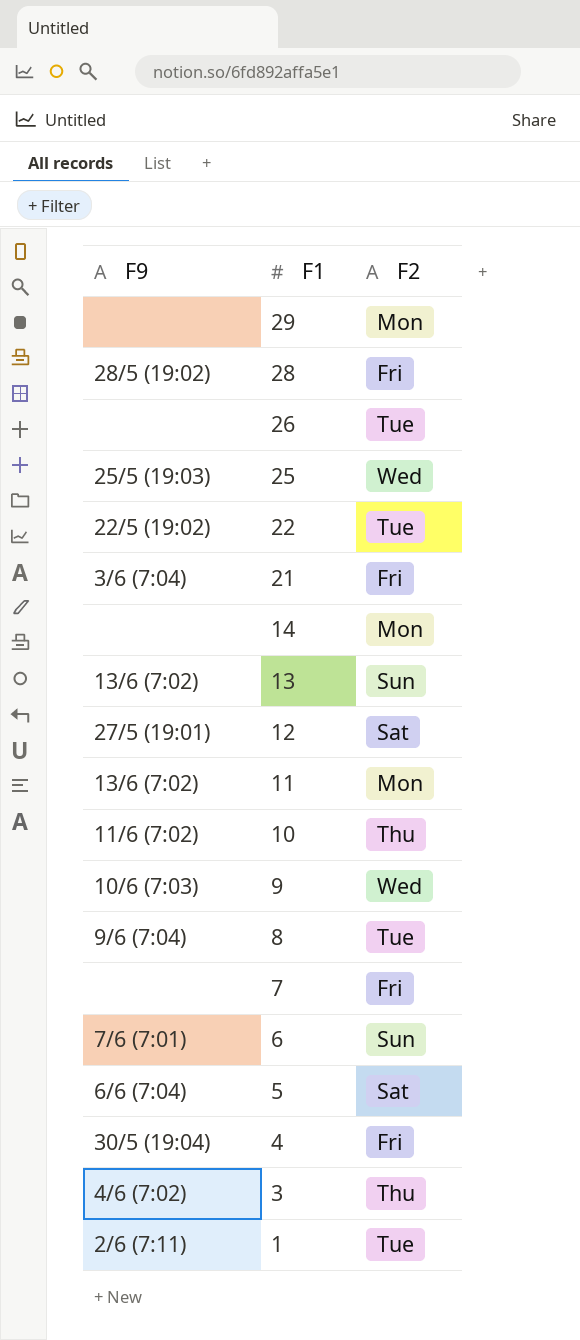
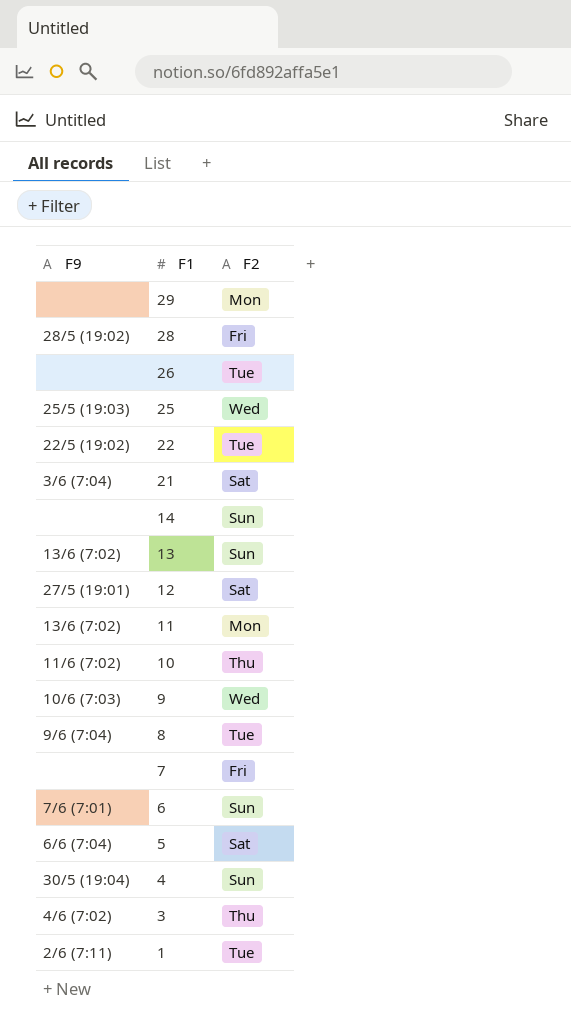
21 | F2: Fri -> Sat
14 | F2: Mon -> Sun
4 | F2: Fri -> Sun

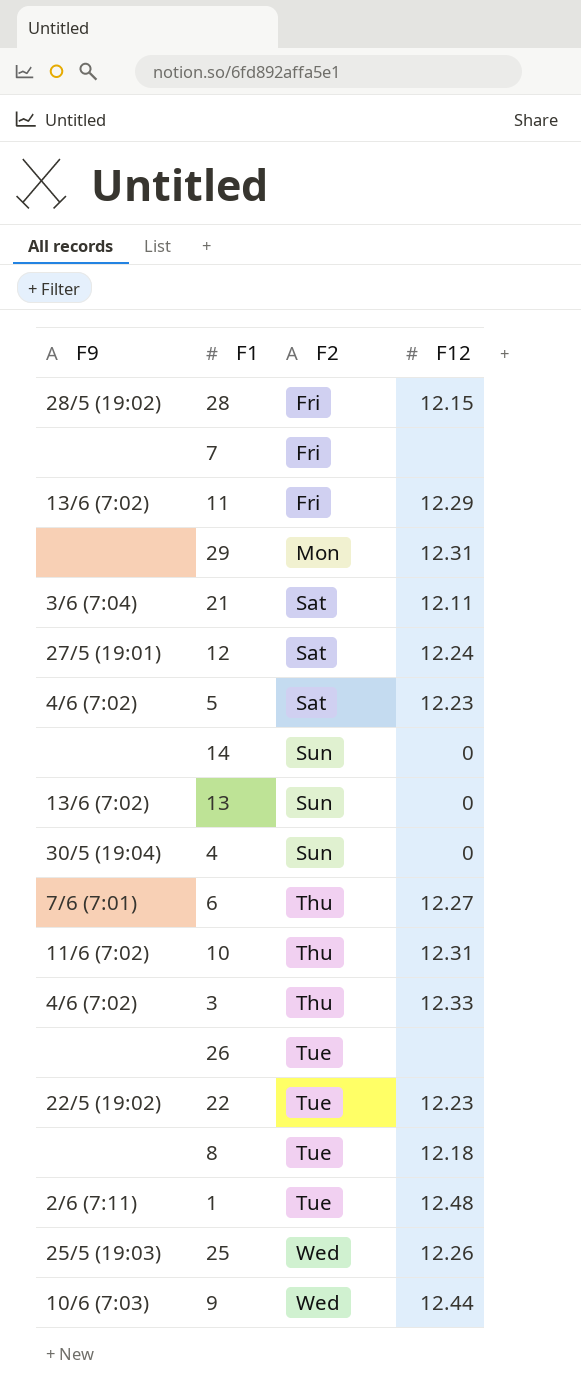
row order: F1 descending -> F2 ascending
column F12 | position: none -> 4
11 | F2: Mon -> Fri
5 | F9: 6/6 (7:04) -> 4/6 (7:02)
6 | F2: Sun -> Thu
8 | F9: 9/6 (7:04) -> none

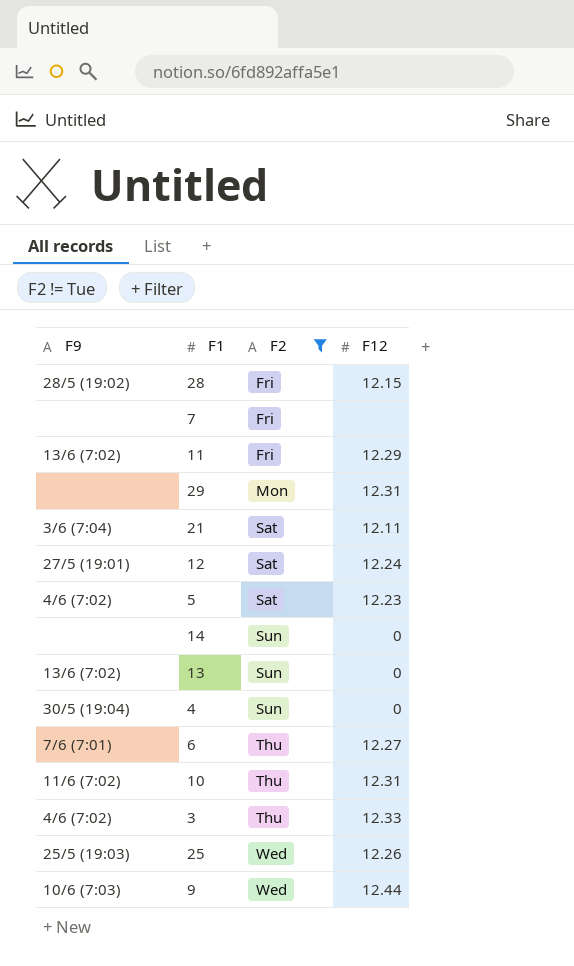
filter: none -> F2 != Tue

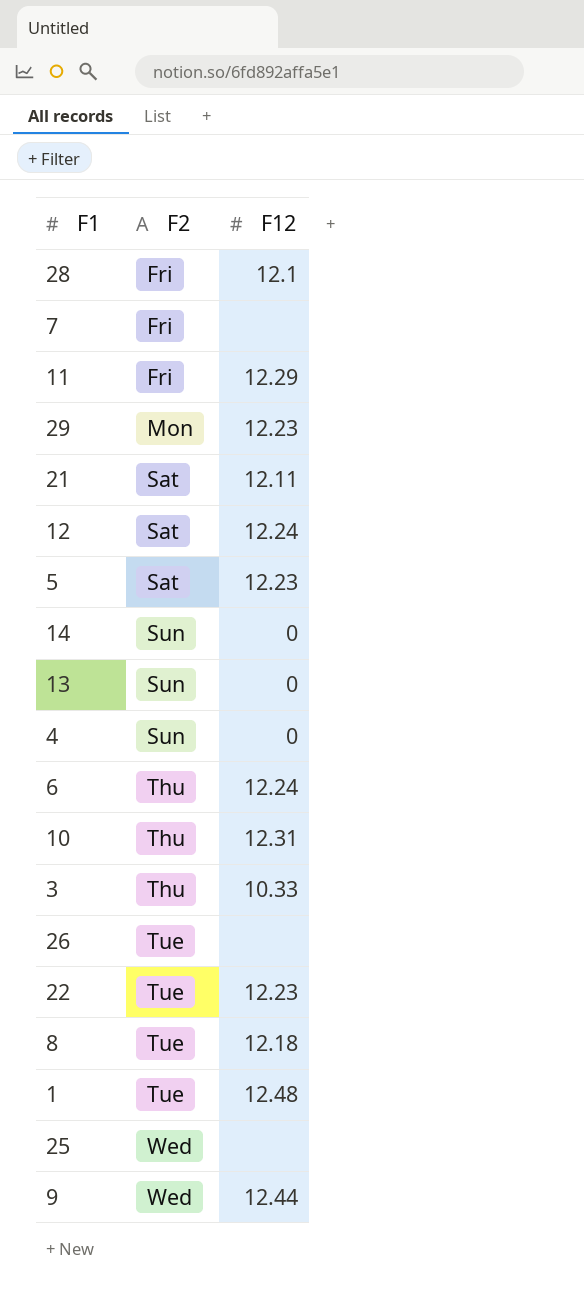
filter: F2 != Tue -> none
column F9 | position: 1 -> none
28 | F12: 12.15 -> 12.1
29 | F12: 12.31 -> 12.23
6 | F12: 12.27 -> 12.24
3 | F12: 12.33 -> 10.33
25 | F12: 12.26 -> none

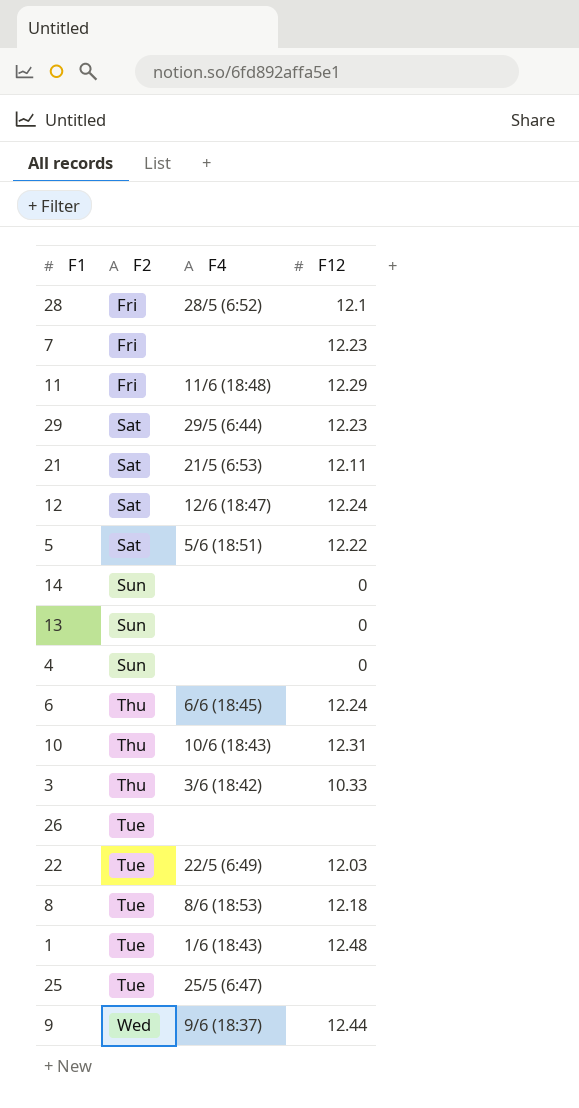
column F4 | position: none -> 3
7 | F12: none -> 12.23
29 | F2: Mon -> Sat
5 | F12: 12.23 -> 12.22
22 | F12: 12.23 -> 12.03
25 | F2: Wed -> Tue

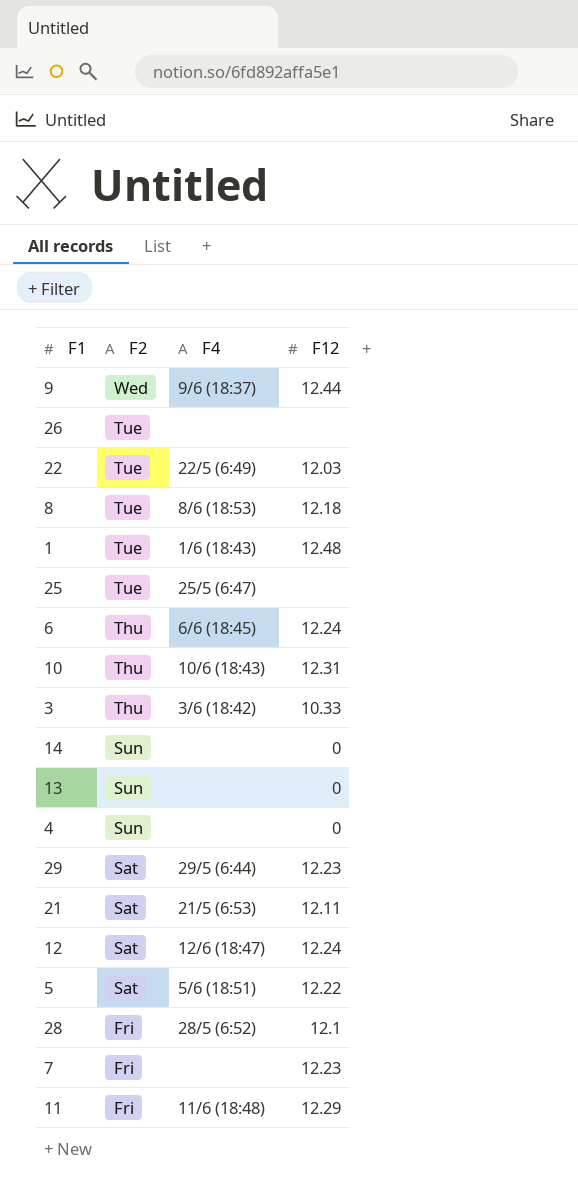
row order: F2 ascending -> F2 descending

